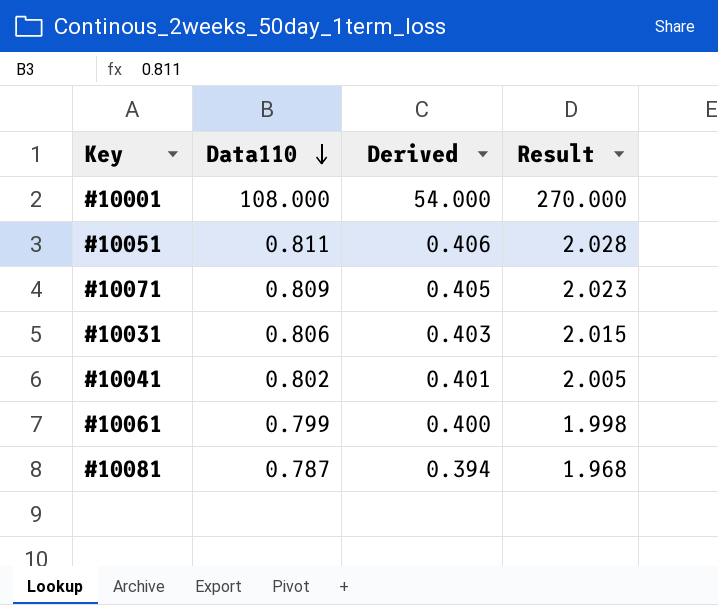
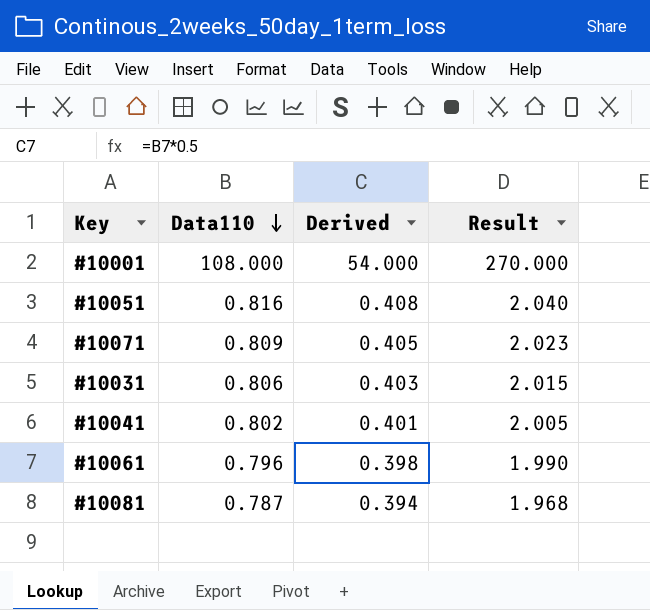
#10051 | Data110: 0.811 -> 0.816
#10051 | Derived: 0.406 -> 0.408
#10051 | Result: 2.028 -> 2.040
#10061 | Data110: 0.799 -> 0.796
#10061 | Derived: 0.400 -> 0.398
#10061 | Result: 1.998 -> 1.990

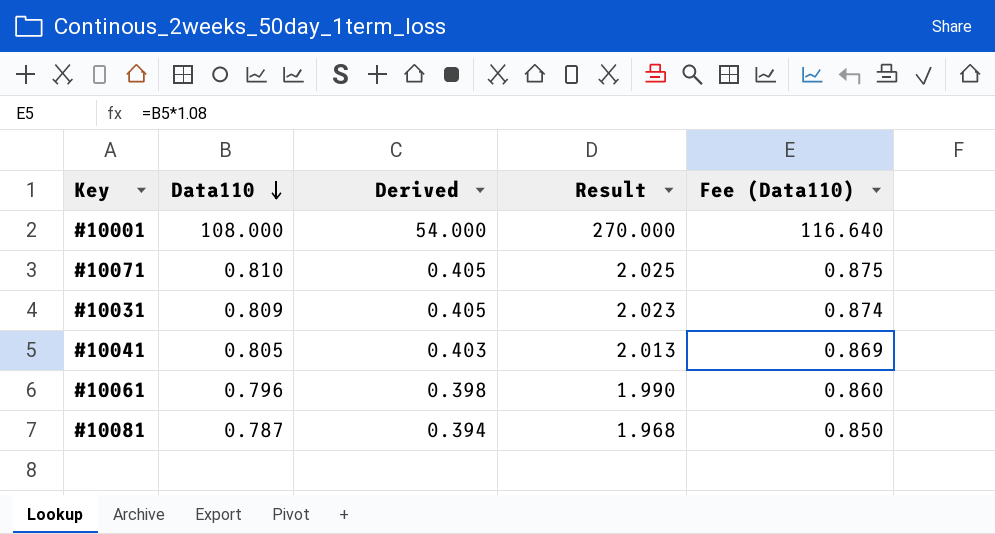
column Fee (Data110) | formula: none -> [Data110] * 1.08
row #10051: 0.816 | 0.408 | 2.040 -> none
#10071 | Data110: 0.809 -> 0.810
#10071 | Result: 2.023 -> 2.025
#10031 | Data110: 0.806 -> 0.809
#10031 | Derived: 0.403 -> 0.405
#10031 | Result: 2.015 -> 2.023
#10041 | Data110: 0.802 -> 0.805
#10041 | Derived: 0.401 -> 0.403
#10041 | Result: 2.005 -> 2.013

